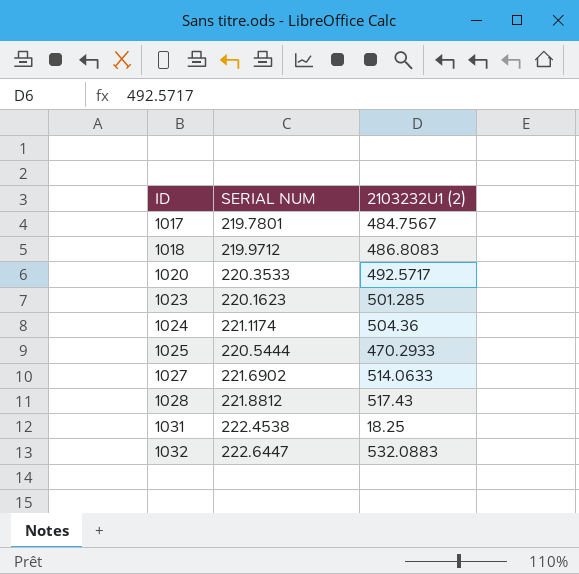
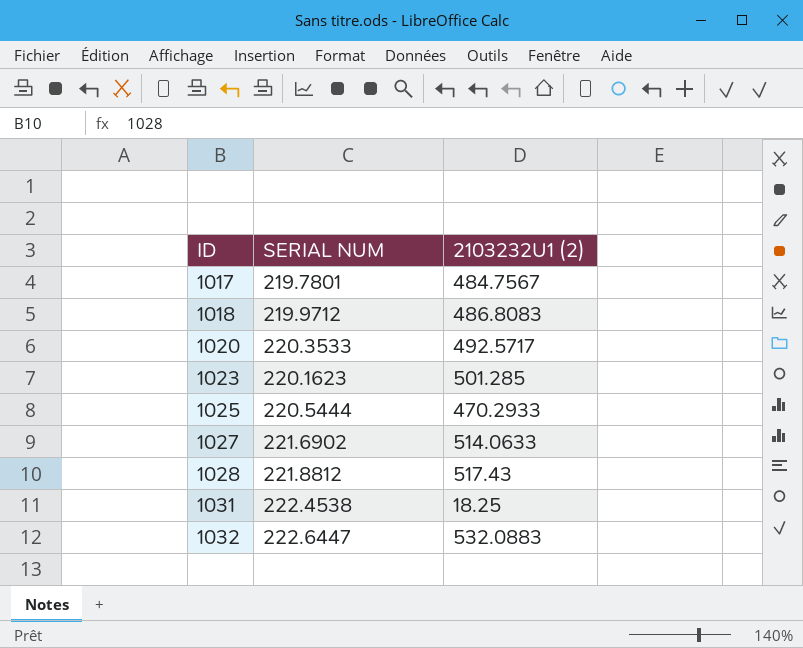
row 1024: 221.1174 | 504.36 -> none

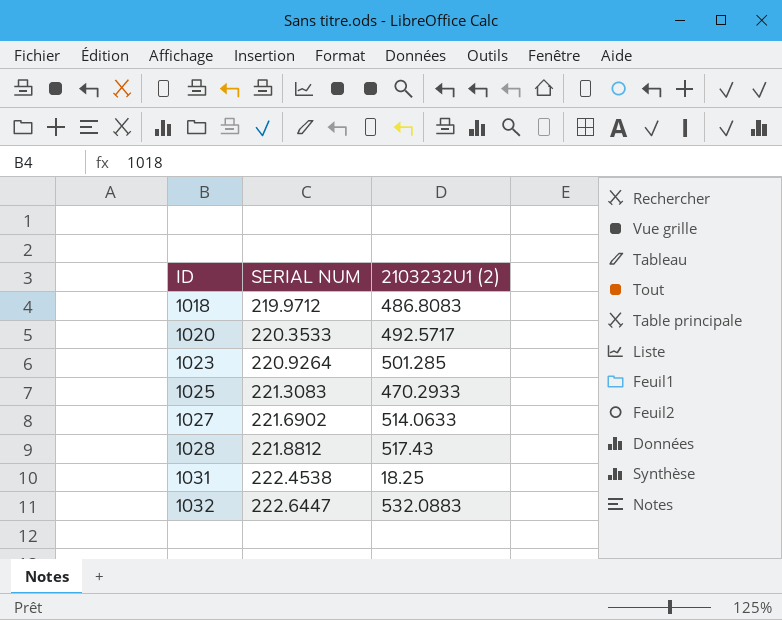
row 1017: 219.7801 | 484.7567 -> none
1023 | SERIAL NUM: 220.1623 -> 220.9264
1025 | SERIAL NUM: 220.5444 -> 221.3083

